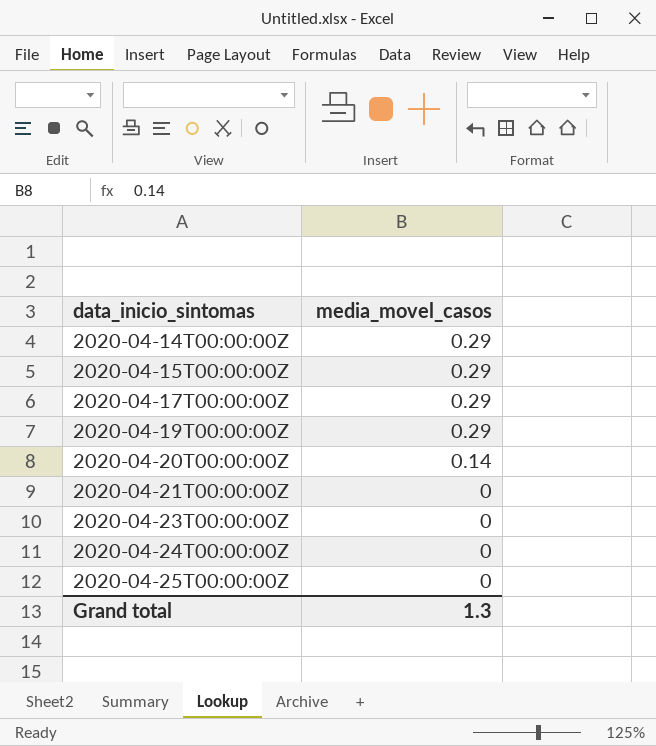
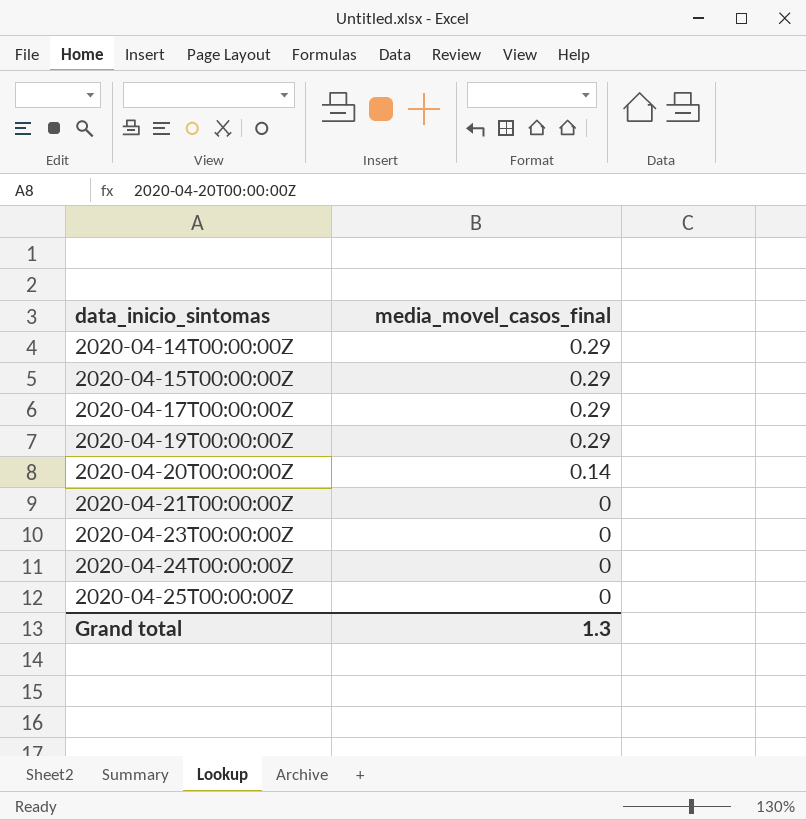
column name: media_movel_casos -> media_movel_casos_final

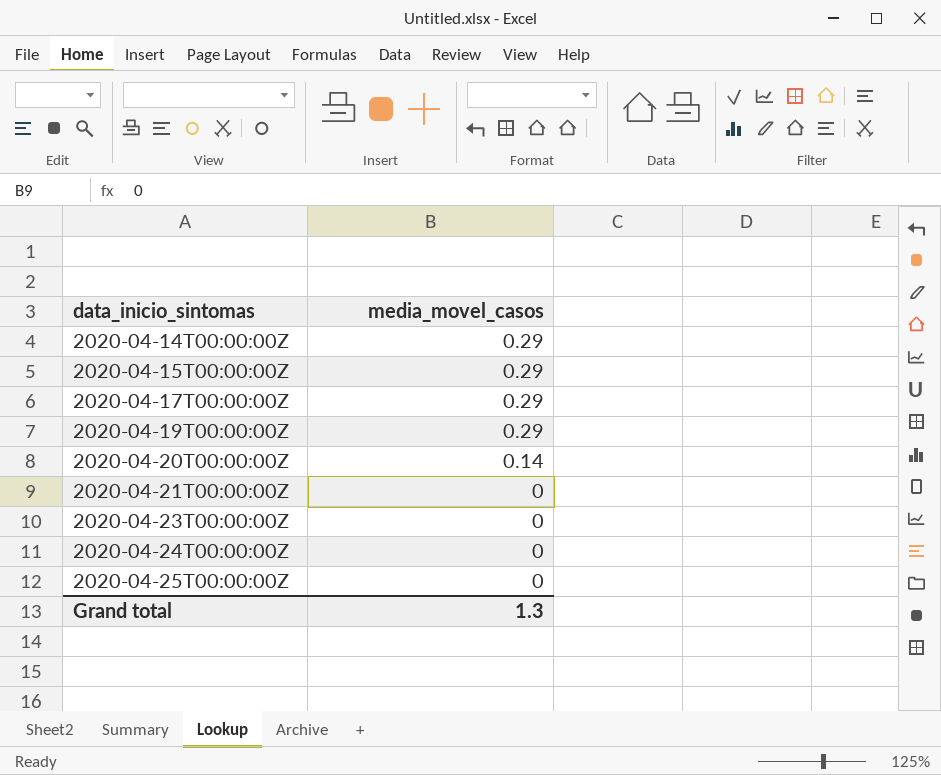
column name: media_movel_casos_final -> media_movel_casos

